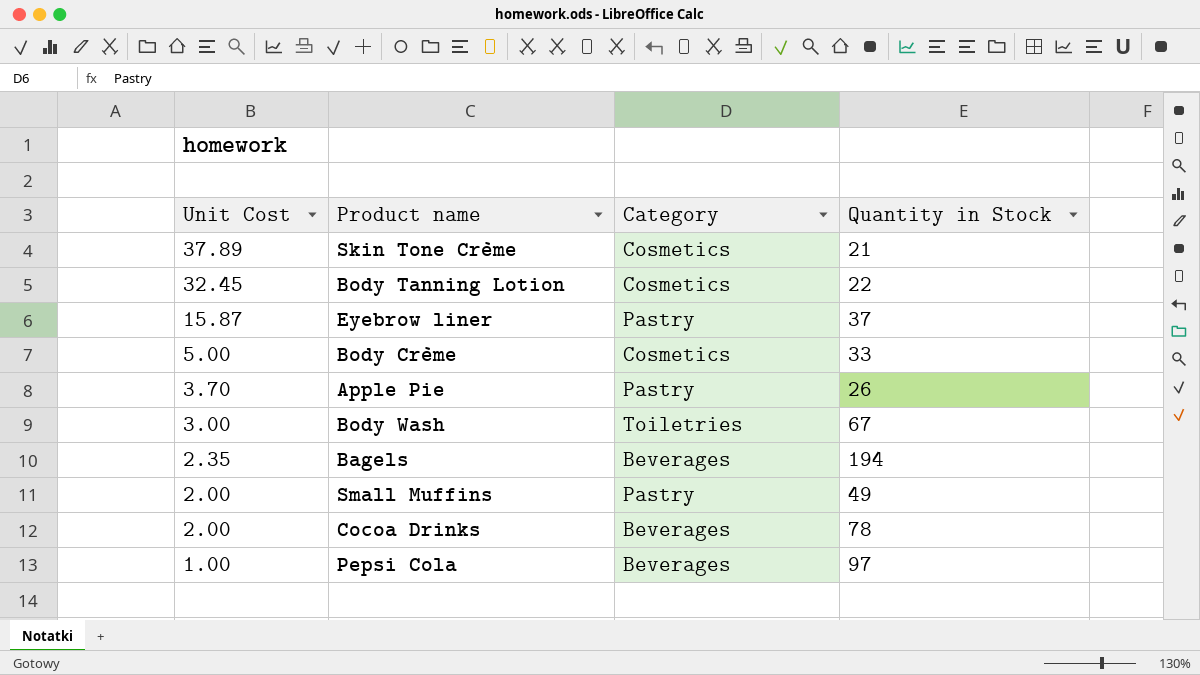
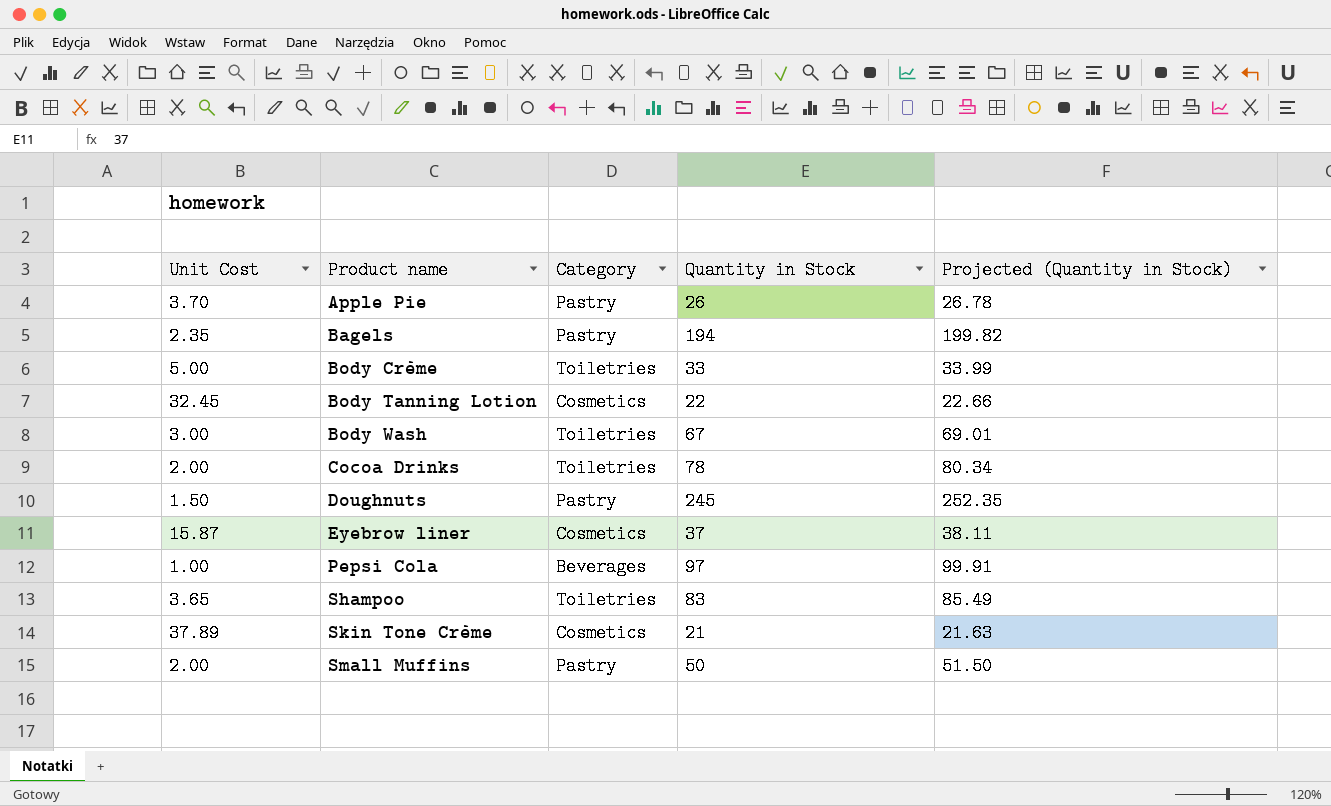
row order: Unit Cost descending -> Product name ascending
column Projected (Quantity in Stock) | formula: none -> [Quantity in Stock] * 1.03
Bagels | Category: Beverages -> Pastry
Body Crème | Category: Cosmetics -> Toiletries
Cocoa Drinks | Category: Beverages -> Toiletries
row Doughnuts: none -> 1.50 | Pastry | 245 | 252.35
Eyebrow liner | Category: Pastry -> Cosmetics
row Shampoo: none -> 3.65 | Toiletries | 83 | 85.49
Small Muffins | Quantity in Stock: 49 -> 50

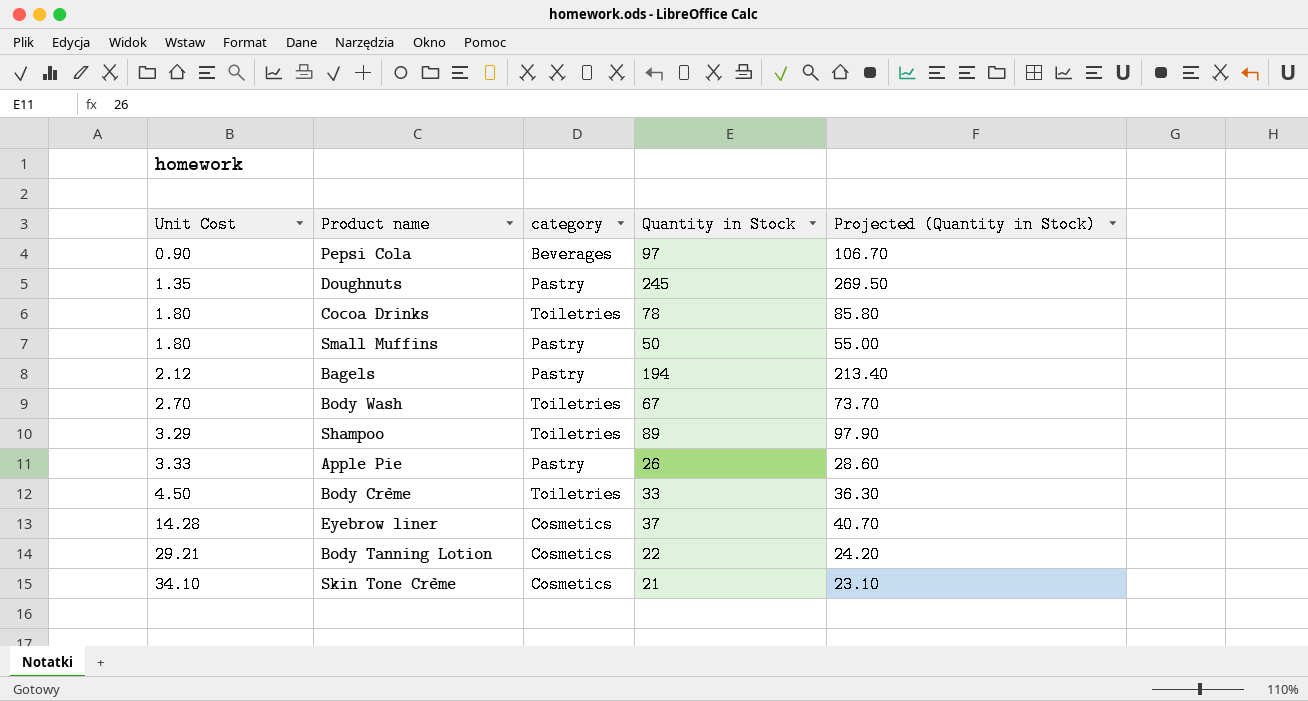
row order: Product name ascending -> Unit Cost ascending
column name: Category -> category
column Projected (Quantity in Stock) | formula: [Quantity in Stock] * 1.03 -> [Quantity in Stock] * 1.1
Pepsi Cola | Unit Cost: 1.00 -> 0.90
Doughnuts | Unit Cost: 1.50 -> 1.35
Cocoa Drinks | Unit Cost: 2.00 -> 1.80
Small Muffins | Unit Cost: 2.00 -> 1.80
Bagels | Unit Cost: 2.35 -> 2.12
Body Wash | Unit Cost: 3.00 -> 2.70
Shampoo | Unit Cost: 3.65 -> 3.29
Shampoo | Quantity in Stock: 83 -> 89
Apple Pie | Unit Cost: 3.70 -> 3.33
Body Crème | Unit Cost: 5.00 -> 4.50
Eyebrow liner | Unit Cost: 15.87 -> 14.28
Body Tanning Lotion | Unit Cost: 32.45 -> 29.21
Skin Tone Crème | Unit Cost: 37.89 -> 34.10

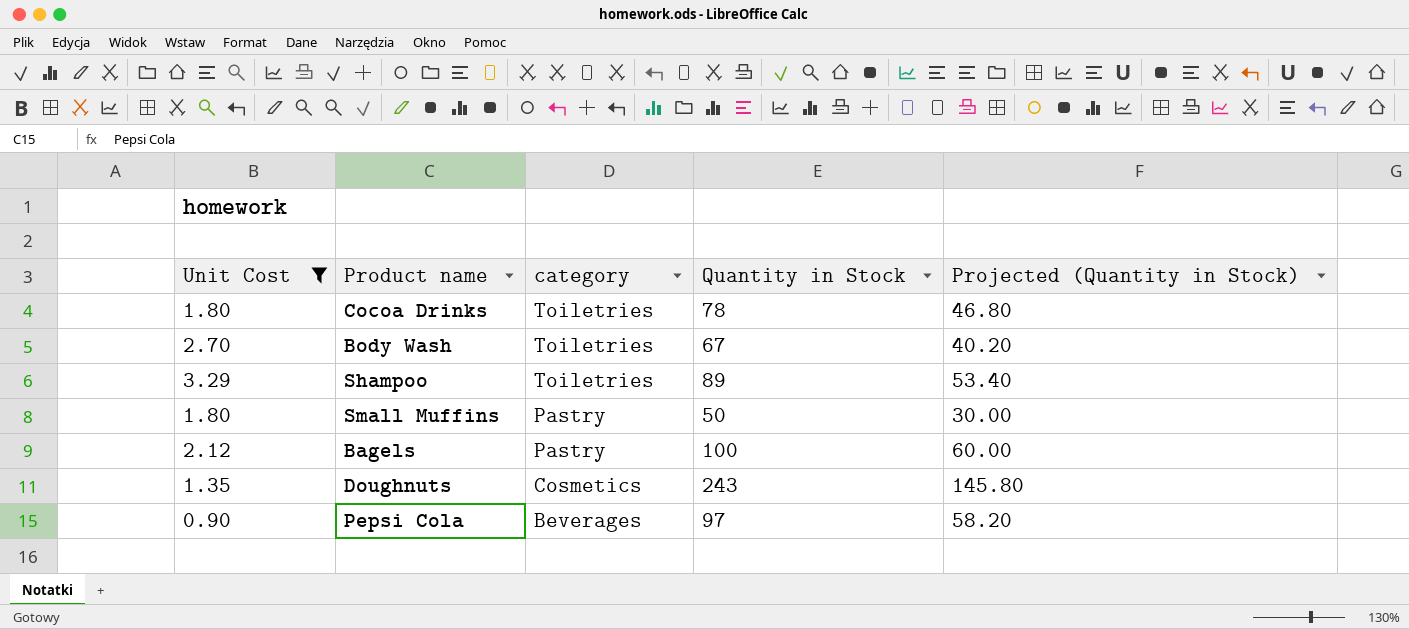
filter: none -> Unit Cost <= 3.29
row order: Unit Cost ascending -> category descending
column Projected (Quantity in Stock) | formula: [Quantity in Stock] * 1.1 -> [Quantity in Stock] * 0.6
Bagels | Quantity in Stock: 194 -> 100
Doughnuts | category: Pastry -> Cosmetics
Doughnuts | Quantity in Stock: 245 -> 243

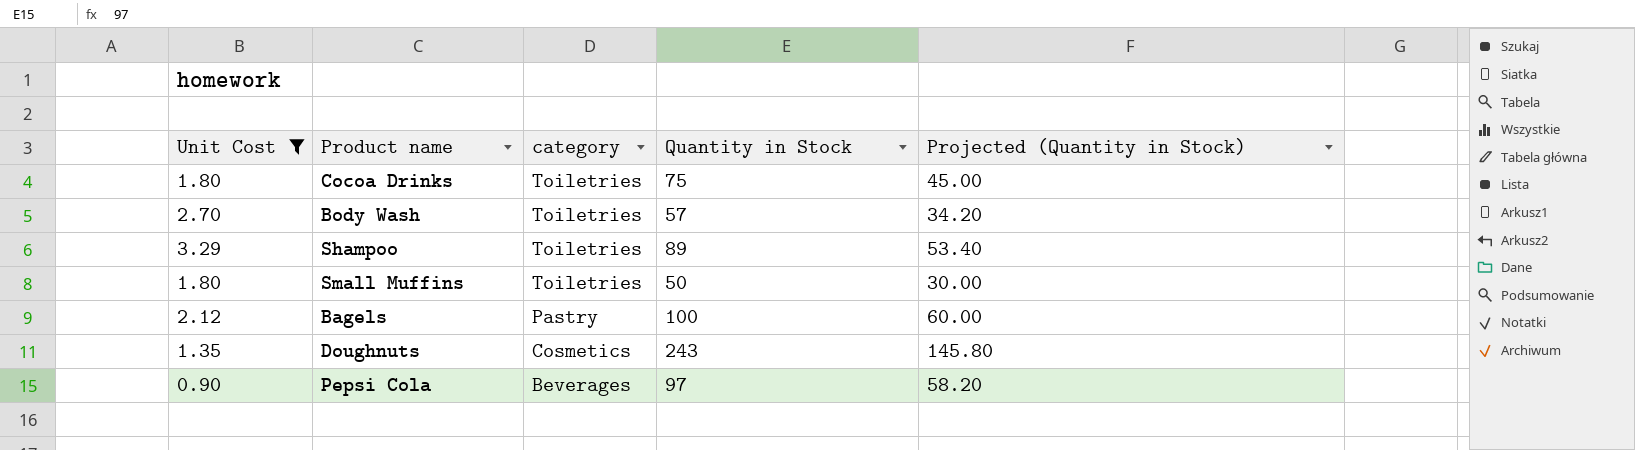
Cocoa Drinks | Quantity in Stock: 78 -> 75
Cocoa Drinks | Projected (Quantity in Stock): 46.80 -> 45.00
Body Wash | Quantity in Stock: 67 -> 57
Body Wash | Projected (Quantity in Stock): 40.20 -> 34.20
Small Muffins | category: Pastry -> Toiletries

